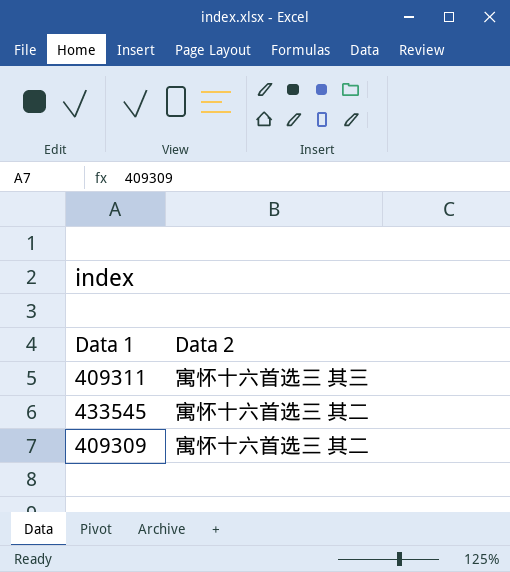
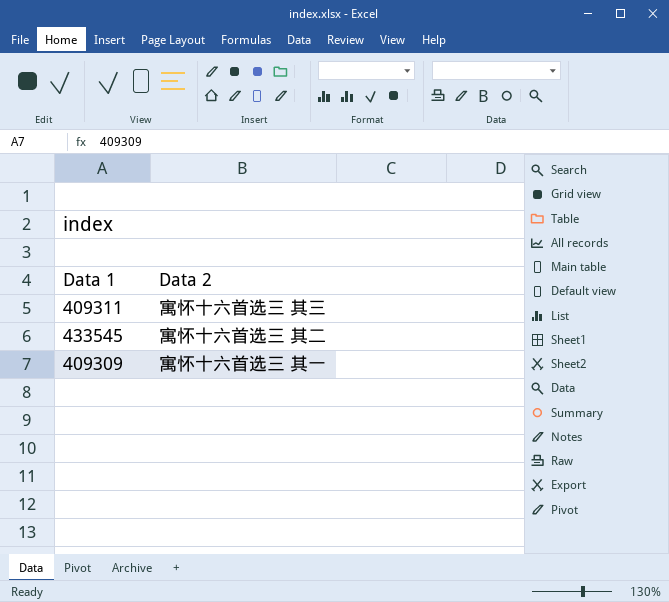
409309 | Data 2: 寓怀十六首选三 其二 -> 寓怀十六首选三 其一

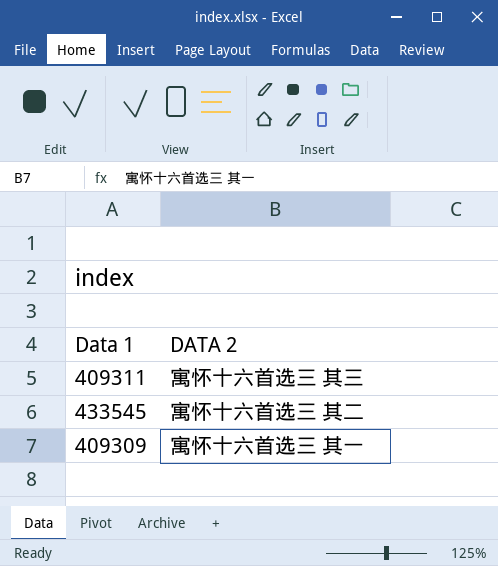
column name: Data 2 -> DATA 2

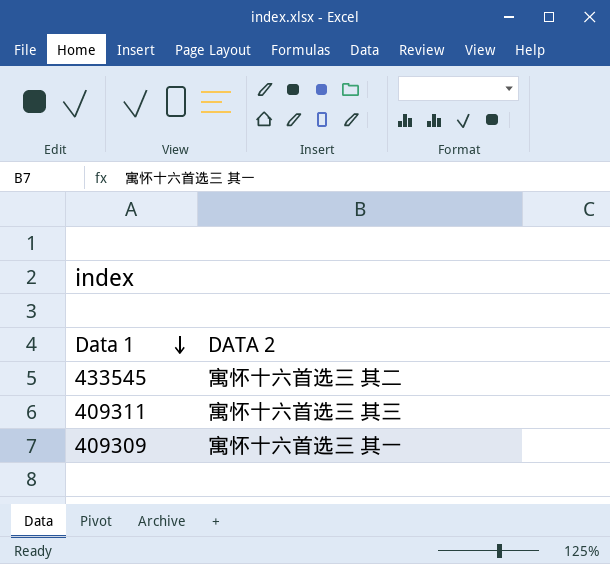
row order: none -> Data 1 descending

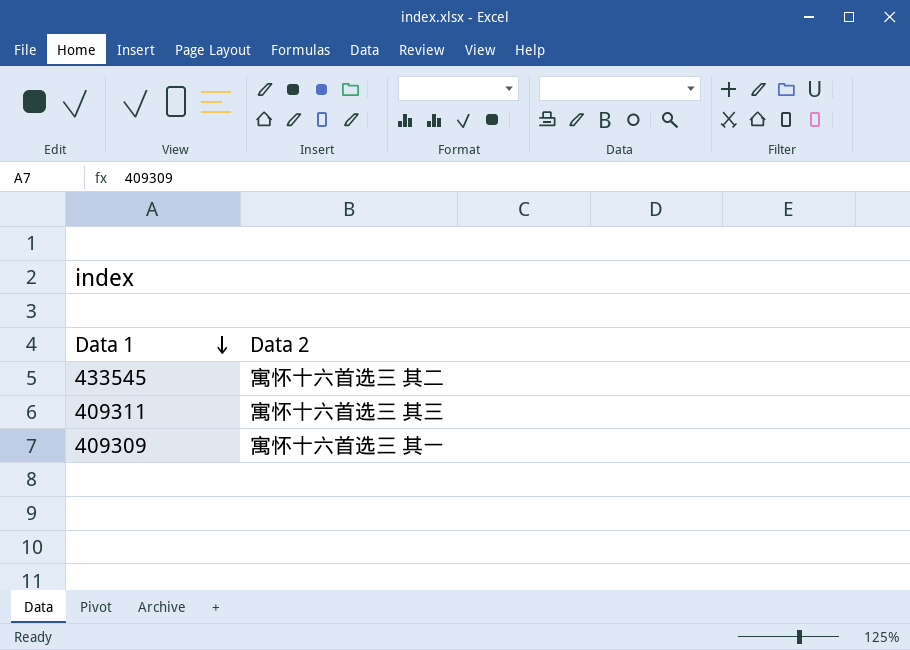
column name: DATA 2 -> Data 2

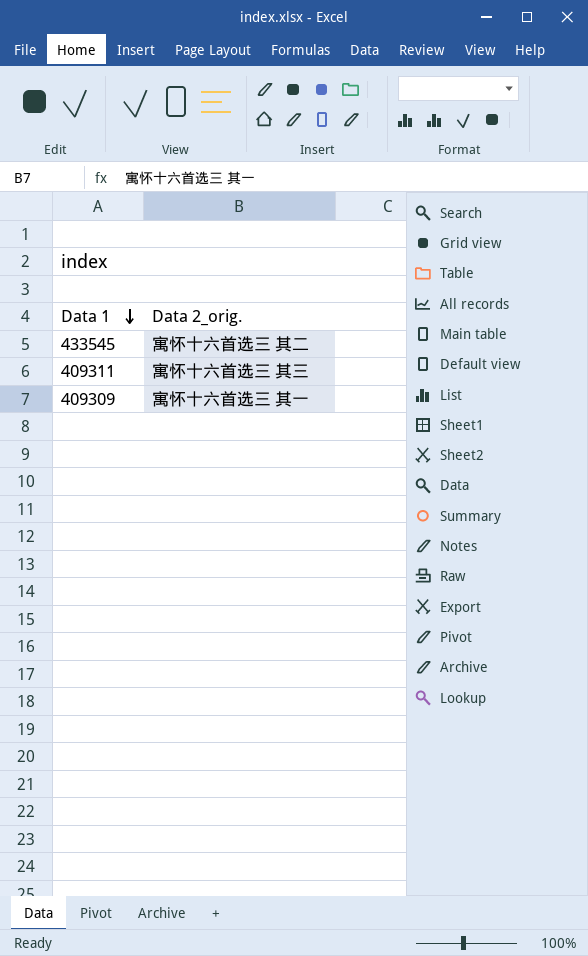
column name: Data 2 -> Data 2_orig.

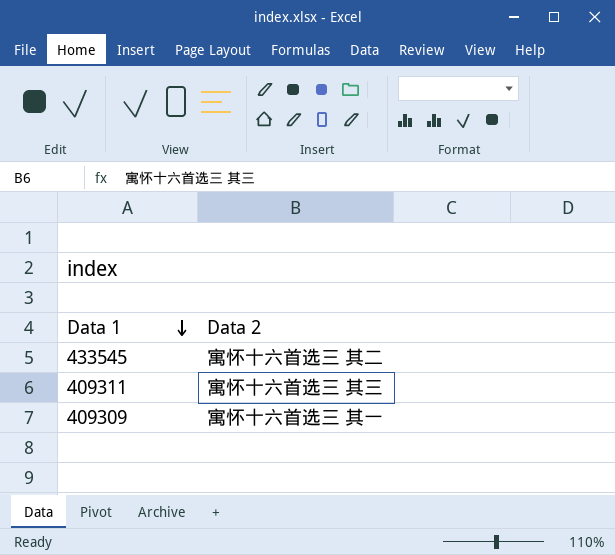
column name: Data 2_orig. -> Data 2

